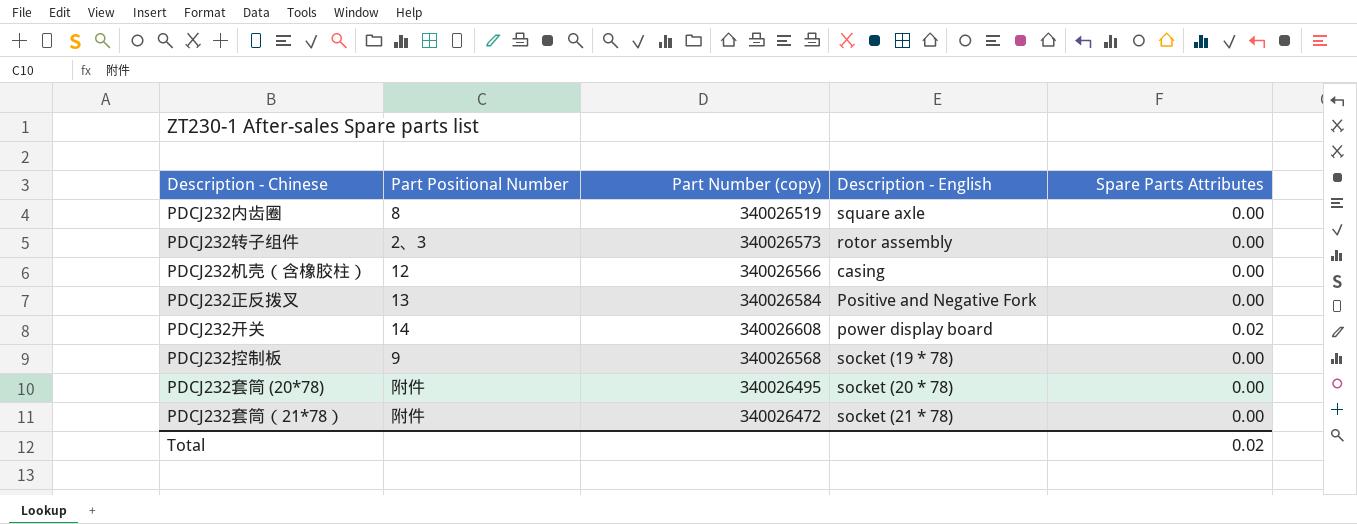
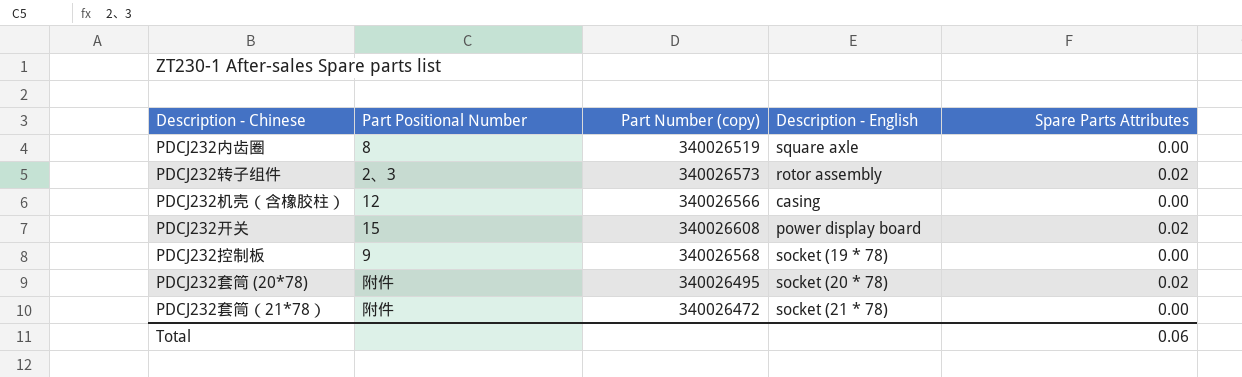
row PDCJ232正反拨叉: 13 | 340026584 | Positive and Negative Fork | 0.00 -> none
PDCJ232转子组件 | Spare Parts Attributes: 0.00 -> 0.02
PDCJ232开关 | Part Positional Number: 14 -> 15
PDCJ232套筒 (20*78) | Spare Parts Attributes: 0.00 -> 0.02
Total | Spare Parts Attributes: 0.02 -> 0.06

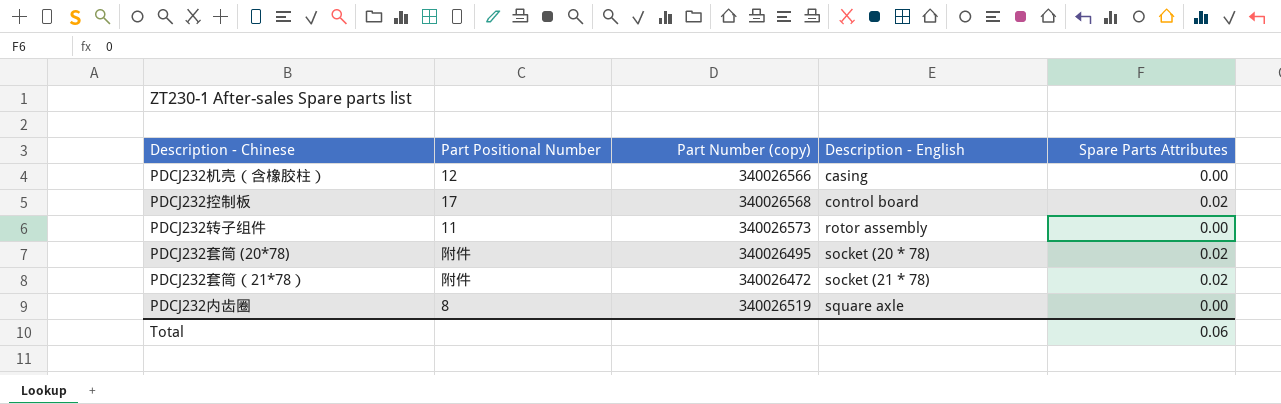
row order: none -> Description - English ascending
row PDCJ232开关: 15 | 340026608 | power display board | 0.02 -> none
PDCJ232控制板 | Part Positional Number: 9 -> 17
PDCJ232控制板 | Description - English: socket (19 * 78) -> control board
PDCJ232控制板 | Spare Parts Attributes: 0.00 -> 0.02
PDCJ232转子组件 | Part Positional Number: 2、3 -> 11
PDCJ232转子组件 | Spare Parts Attributes: 0.02 -> 0.00
PDCJ232套筒（21*78） | Spare Parts Attributes: 0.00 -> 0.02

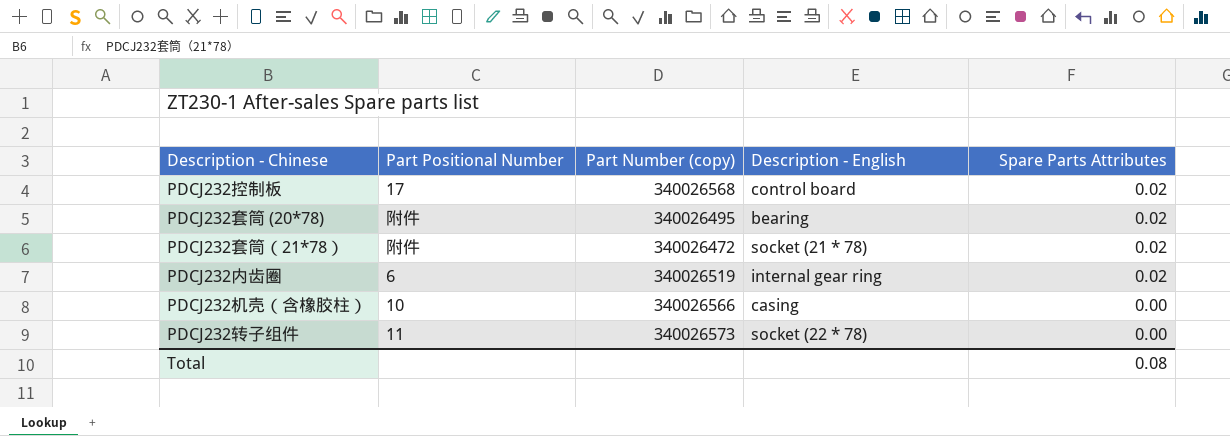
row order: Description - English ascending -> Spare Parts Attributes descending
PDCJ232套筒 (20*78) | Description - English: socket (20 * 78) -> bearing
PDCJ232内齿圈 | Part Positional Number: 8 -> 6
PDCJ232内齿圈 | Description - English: square axle -> internal gear ring
PDCJ232内齿圈 | Spare Parts Attributes: 0.00 -> 0.02
PDCJ232机壳（含橡胶柱） | Part Positional Number: 12 -> 10
PDCJ232转子组件 | Description - English: rotor assembly -> socket (22 * 78)
Total | Spare Parts Attributes: 0.06 -> 0.08

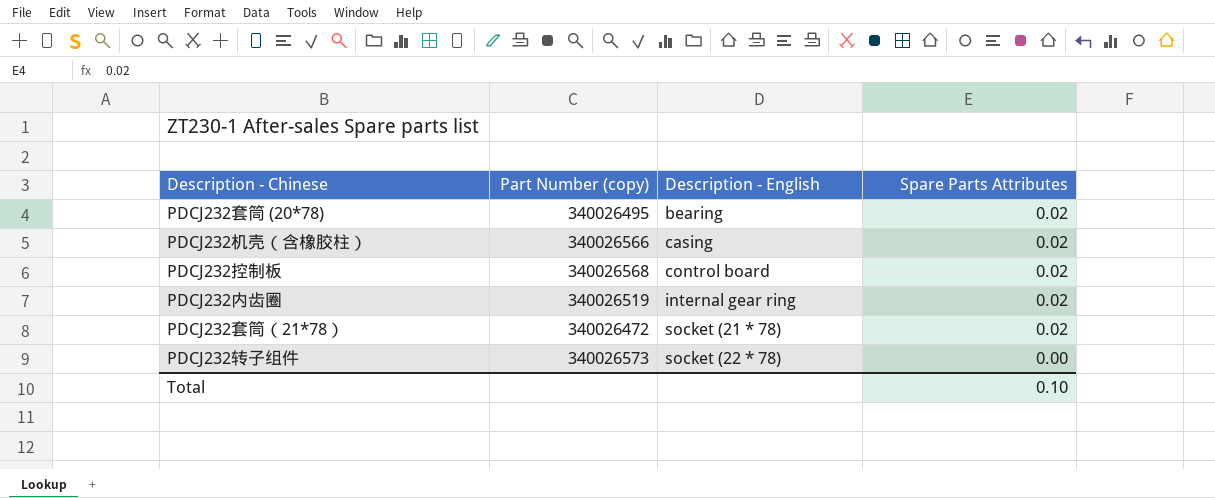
row order: Spare Parts Attributes descending -> Description - English ascending
column Part Positional Number | position: 2 -> none
PDCJ232机壳（含橡胶柱） | Spare Parts Attributes: 0.00 -> 0.02
Total | Spare Parts Attributes: 0.08 -> 0.10

